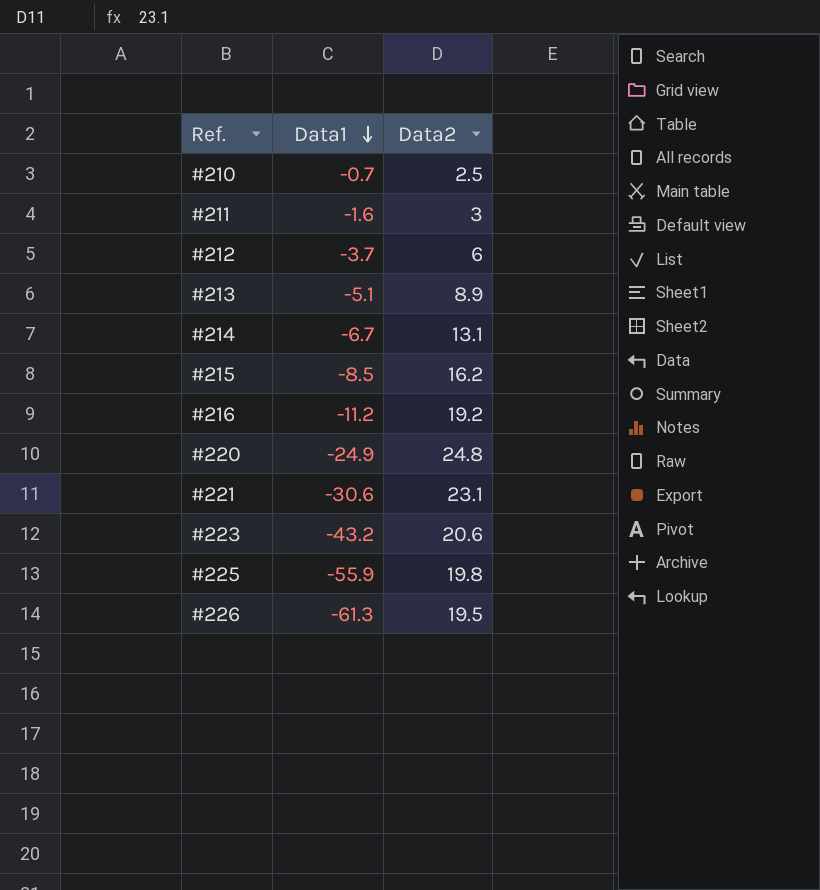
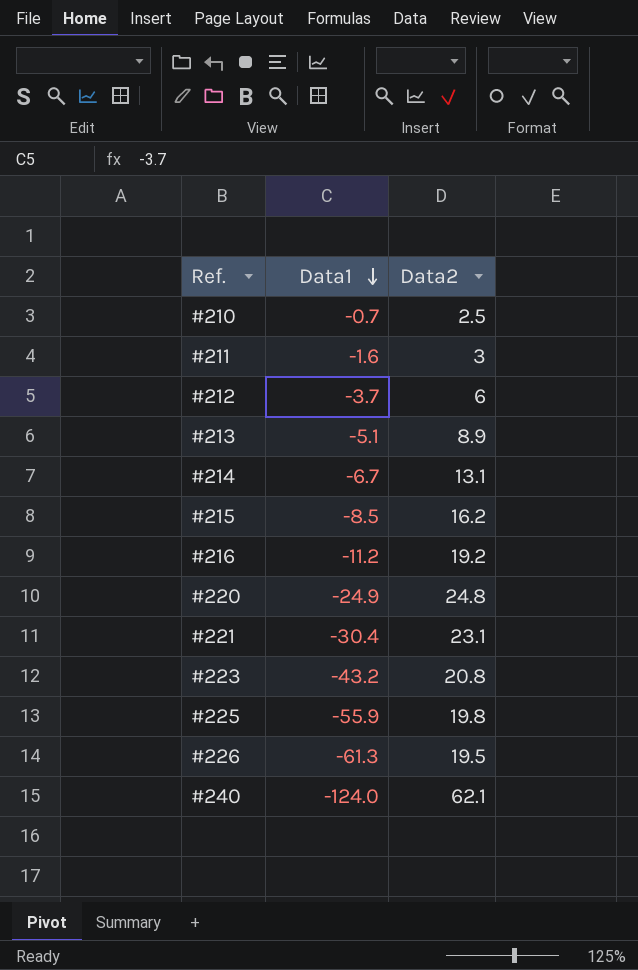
#221 | Data1: -30.6 -> -30.4
#223 | Data2: 20.6 -> 20.8
row #240: none -> -124.0 | 62.1

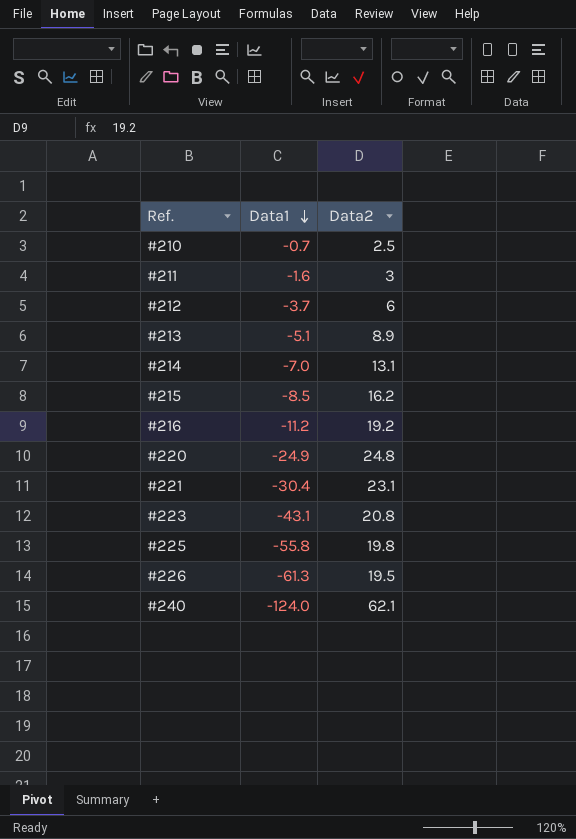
#214 | Data1: -6.7 -> -7.0
#223 | Data1: -43.2 -> -43.1
#225 | Data1: -55.9 -> -55.8

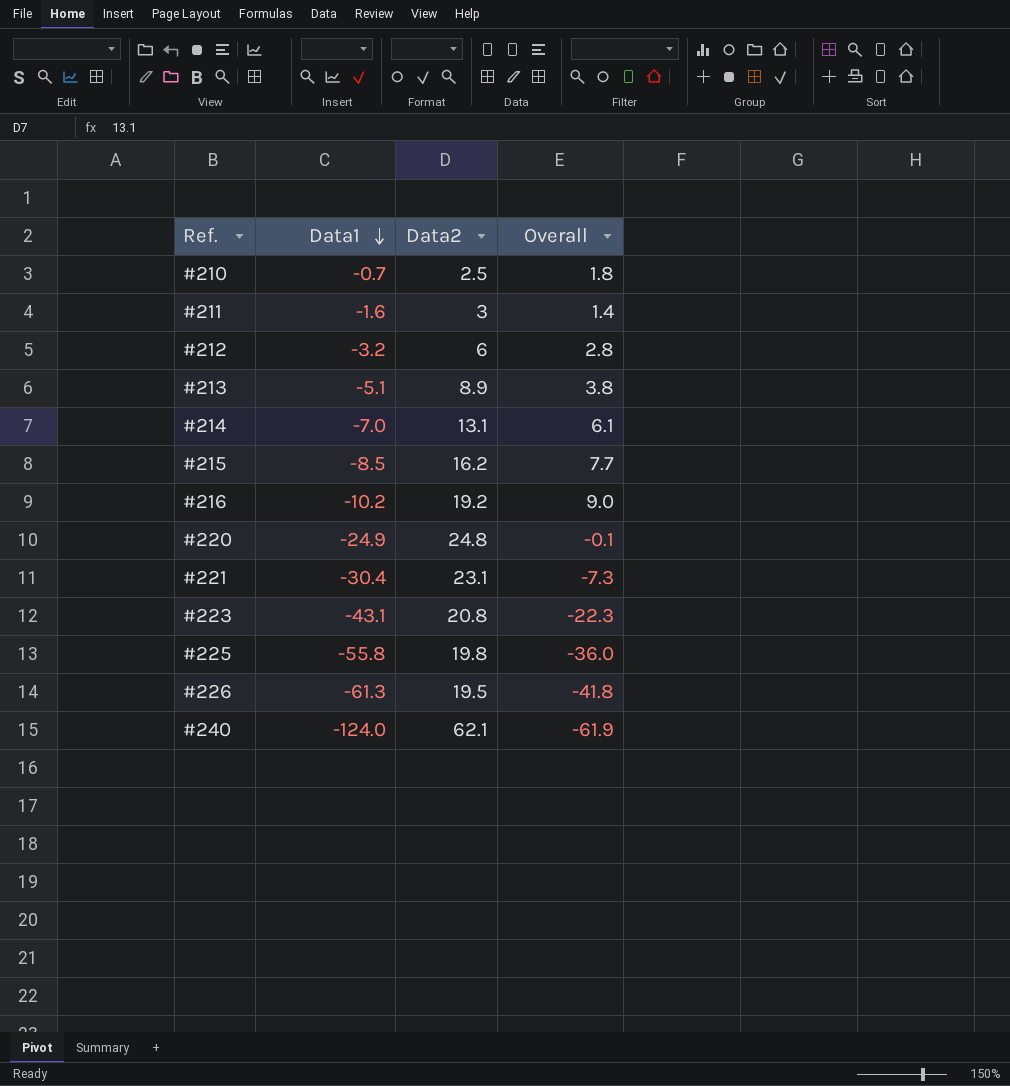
column Overall | formula: none -> [Data1] + [Data2]
#212 | Data1: -3.7 -> -3.2
#216 | Data1: -11.2 -> -10.2

